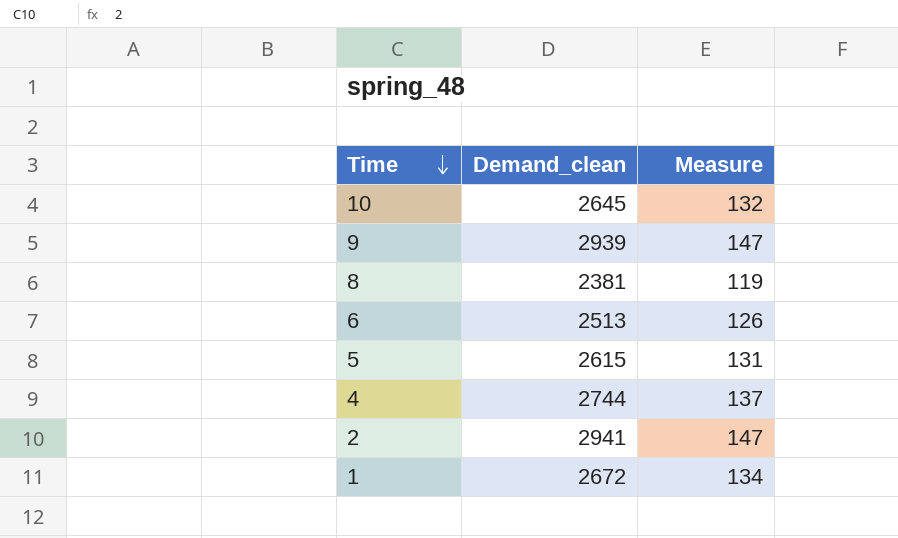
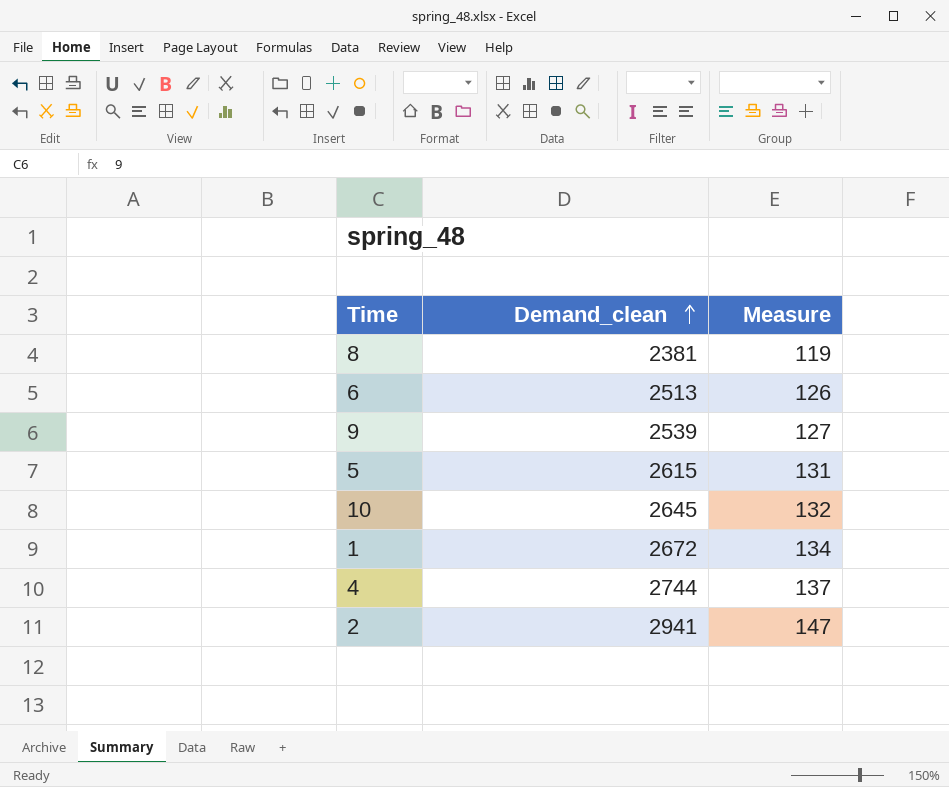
row order: Time descending -> Demand_clean ascending
9 | Demand_clean: 2939 -> 2539
9 | Measure: 147 -> 127

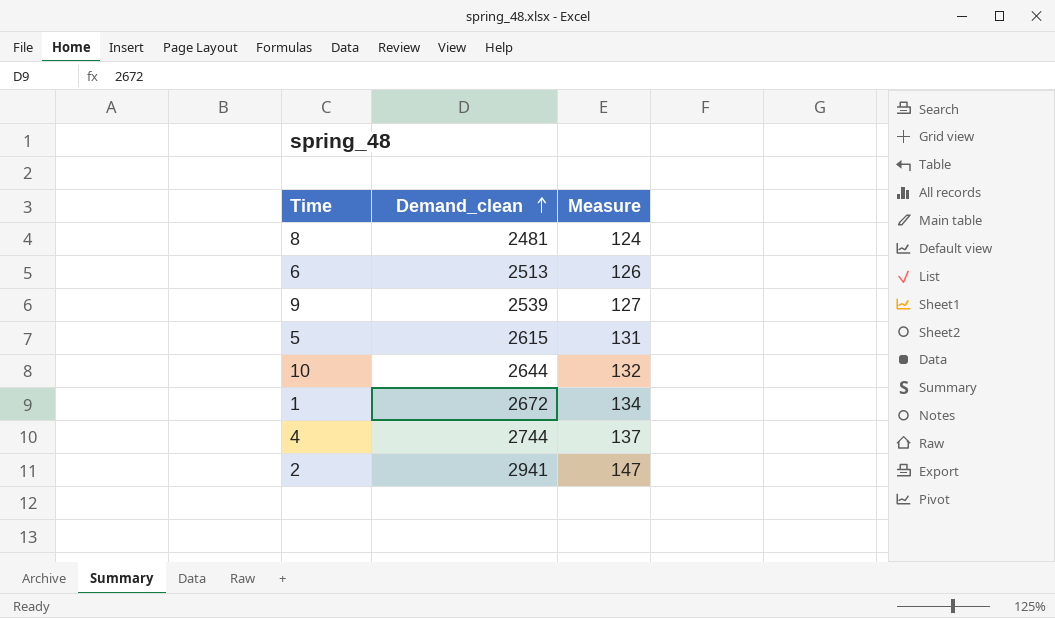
8 | Demand_clean: 2381 -> 2481
8 | Measure: 119 -> 124
10 | Demand_clean: 2645 -> 2644

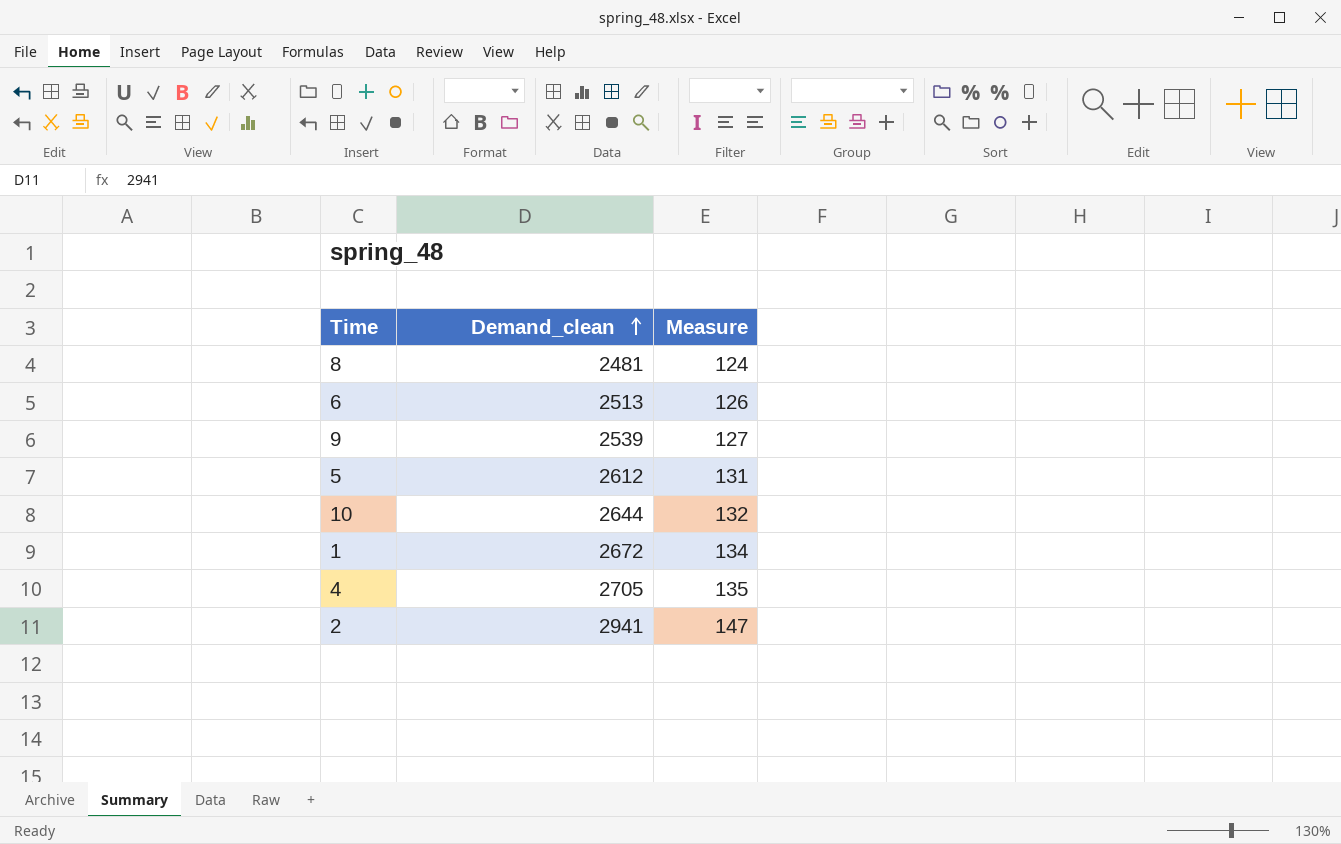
5 | Demand_clean: 2615 -> 2612
4 | Demand_clean: 2744 -> 2705
4 | Measure: 137 -> 135

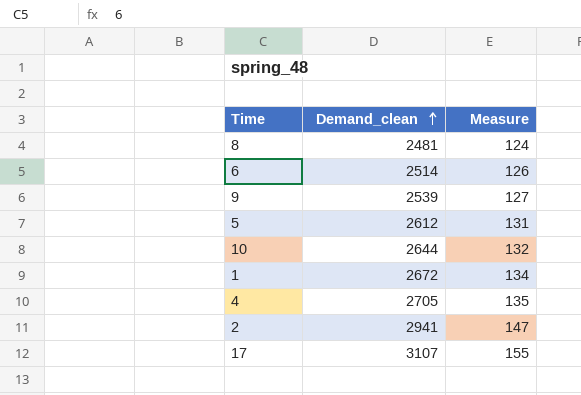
6 | Demand_clean: 2513 -> 2514
row 17: none -> 3107 | 155

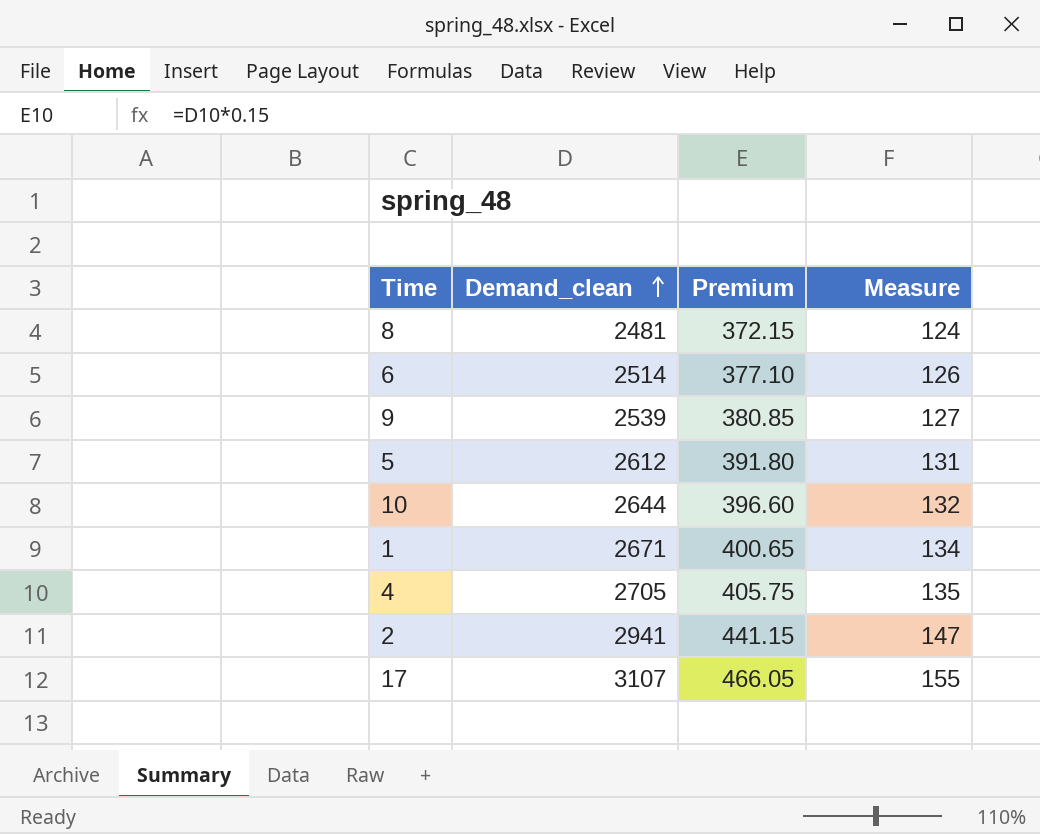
column Premium | formula: none -> [Demand_clean] * 0.15
1 | Demand_clean: 2672 -> 2671

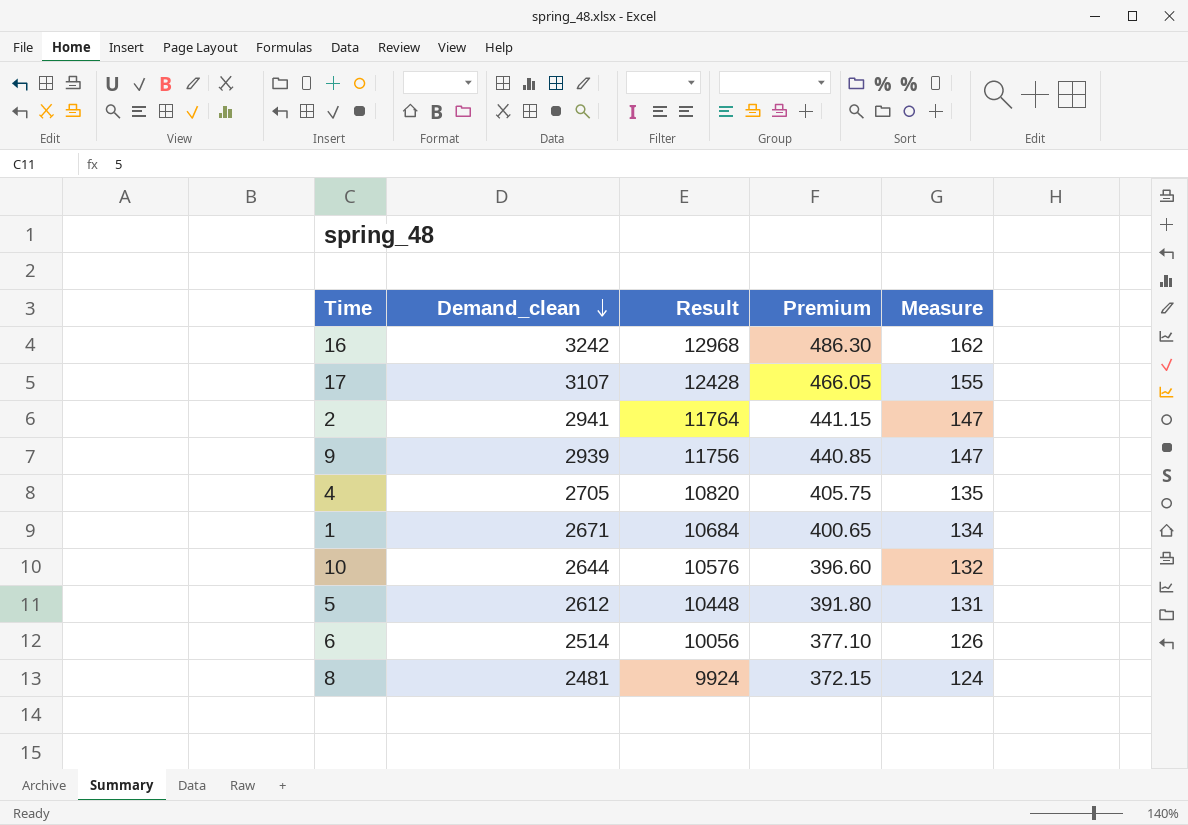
row order: Demand_clean ascending -> Demand_clean descending
column Result | formula: none -> [Demand_clean] * 4
row 16: none -> 3242 | 12968 | 486.30 | 162
9 | Demand_clean: 2539 -> 2939
9 | Premium: 380.85 -> 440.85
9 | Measure: 127 -> 147

